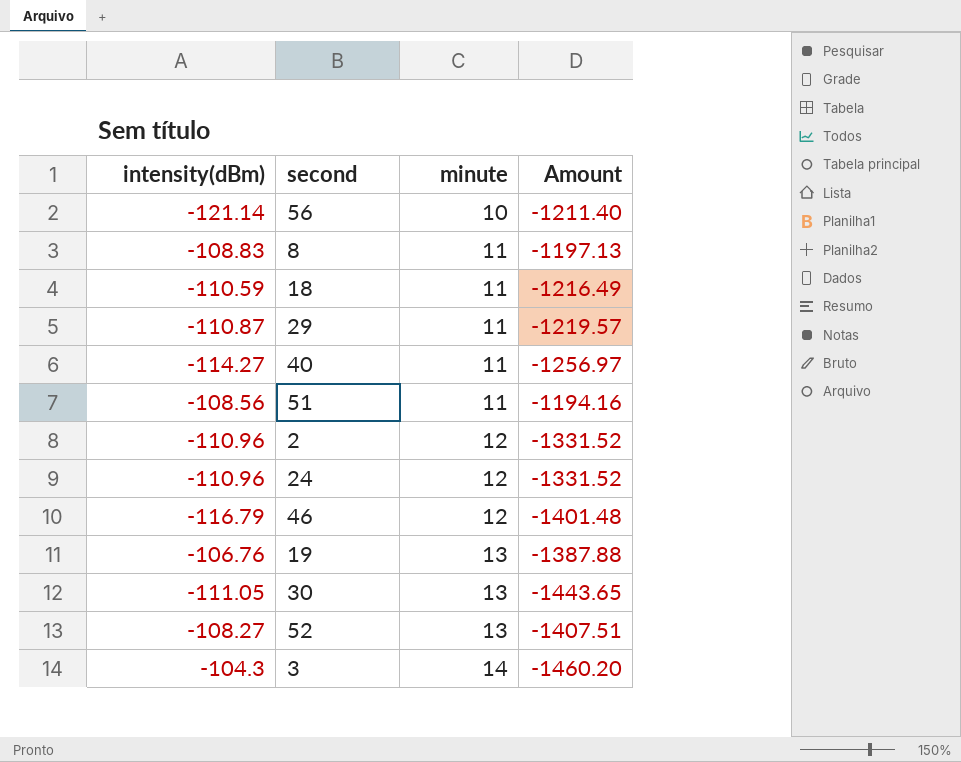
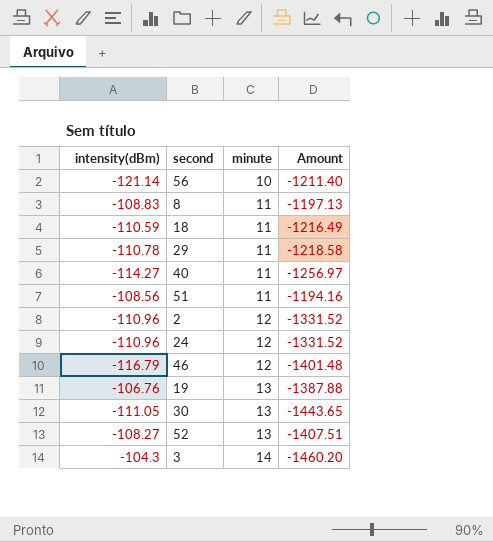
29 | intensity(dBm): -110.87 -> -110.78
29 | Amount: -1219.57 -> -1218.58

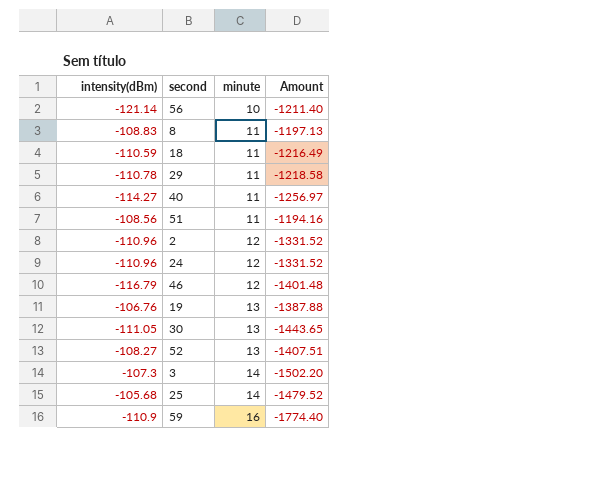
3 | intensity(dBm): -104.3 -> -107.3
3 | Amount: -1460.20 -> -1502.20
row 25: none -> -105.68 | 14 | -1479.52
row 59: none -> -110.9 | 16 | -1774.40

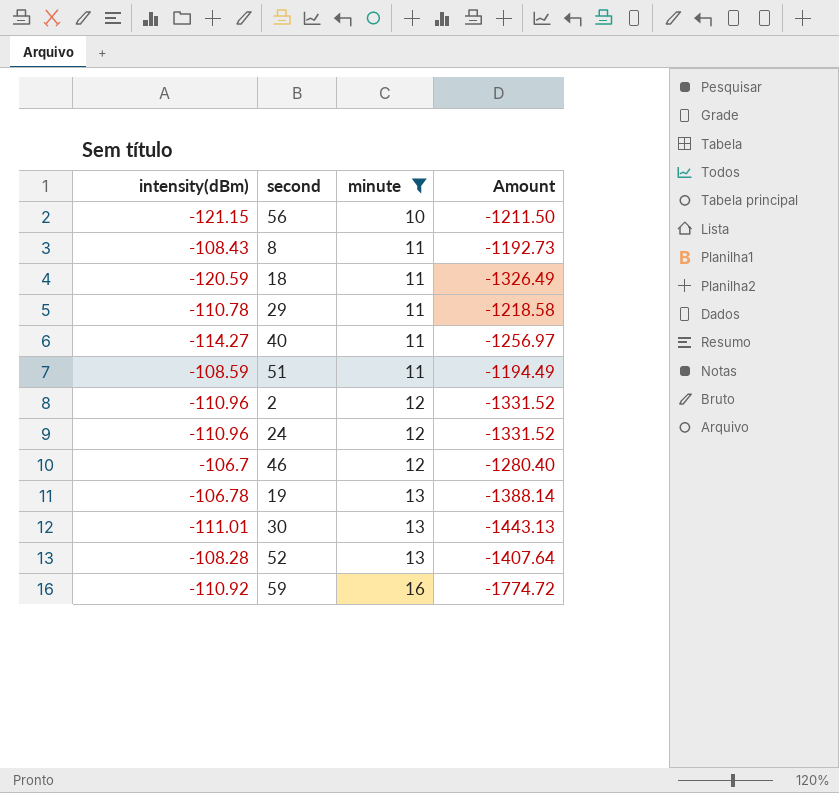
filter: none -> minute != 14
56 | intensity(dBm): -121.14 -> -121.15
56 | Amount: -1211.40 -> -1211.50
8 | intensity(dBm): -108.83 -> -108.43
8 | Amount: -1197.13 -> -1192.73
18 | intensity(dBm): -110.59 -> -120.59
18 | Amount: -1216.49 -> -1326.49
51 | intensity(dBm): -108.56 -> -108.59
51 | Amount: -1194.16 -> -1194.49
46 | intensity(dBm): -116.79 -> -106.7
46 | Amount: -1401.48 -> -1280.40
19 | intensity(dBm): -106.76 -> -106.78
19 | Amount: -1387.88 -> -1388.14
30 | intensity(dBm): -111.05 -> -111.01
30 | Amount: -1443.65 -> -1443.13
52 | intensity(dBm): -108.27 -> -108.28
52 | Amount: -1407.51 -> -1407.64
59 | intensity(dBm): -110.9 -> -110.92
59 | Amount: -1774.40 -> -1774.72

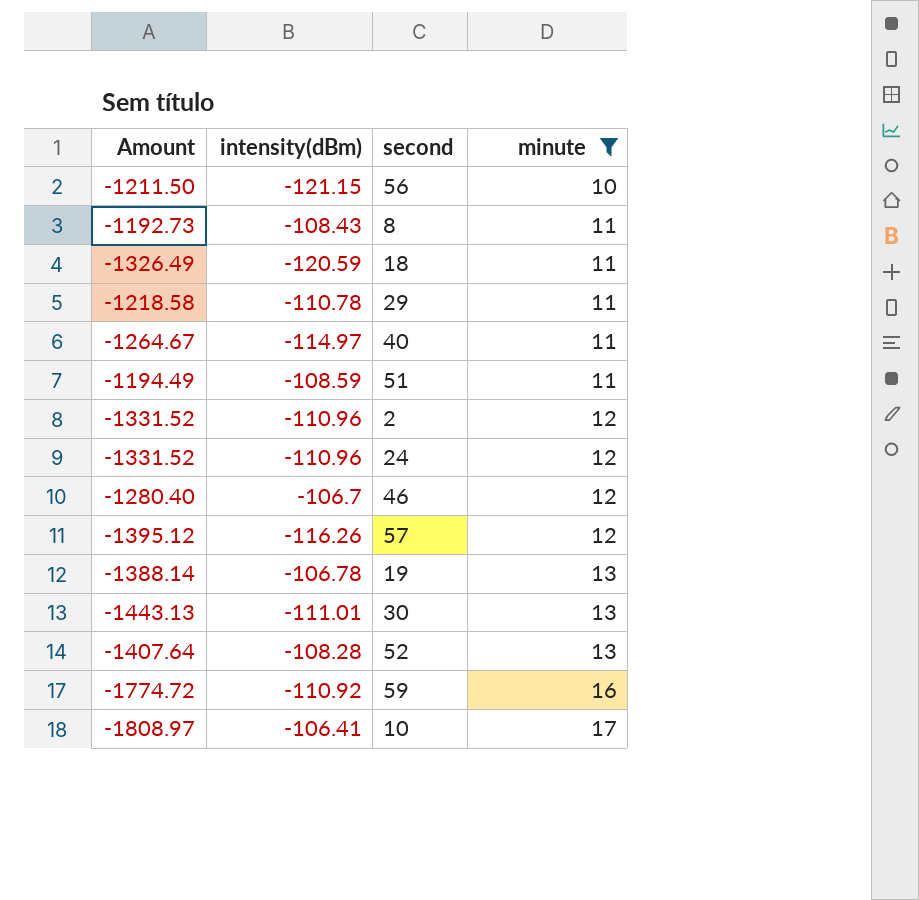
column Amount | position: 4 -> 1
40 | Amount: -1256.97 -> -1264.67
40 | intensity(dBm): -114.27 -> -114.97
row 57: none -> -1395.12 | -116.26 | 12
row 10: none -> -1808.97 | -106.41 | 17

